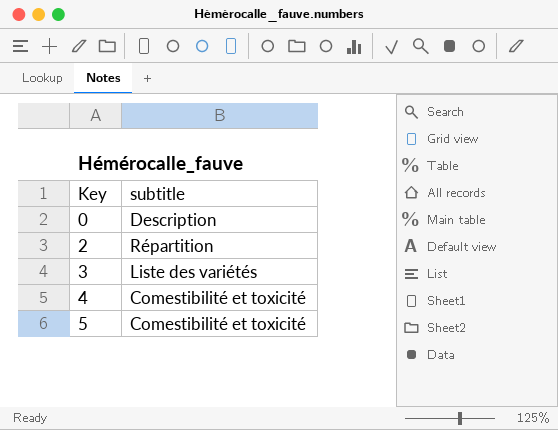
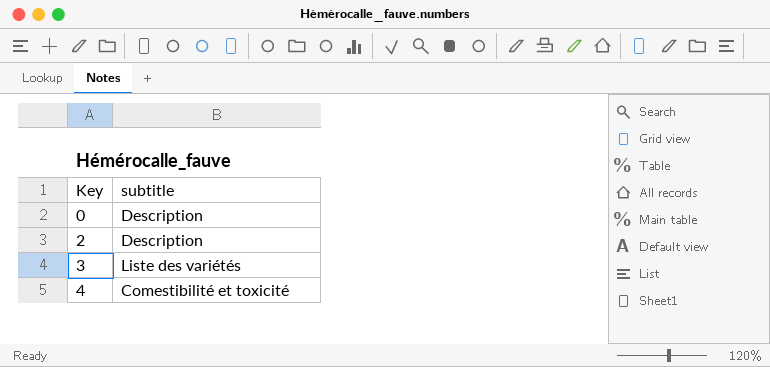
row 5: Comestibilité et toxicité -> none
2 | subtitle: Répartition -> Description

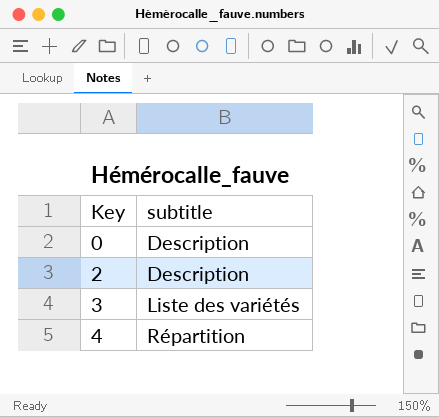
4 | subtitle: Comestibilité et toxicité -> Répartition

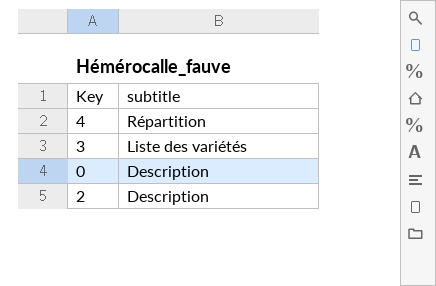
row order: Key ascending -> subtitle descending

